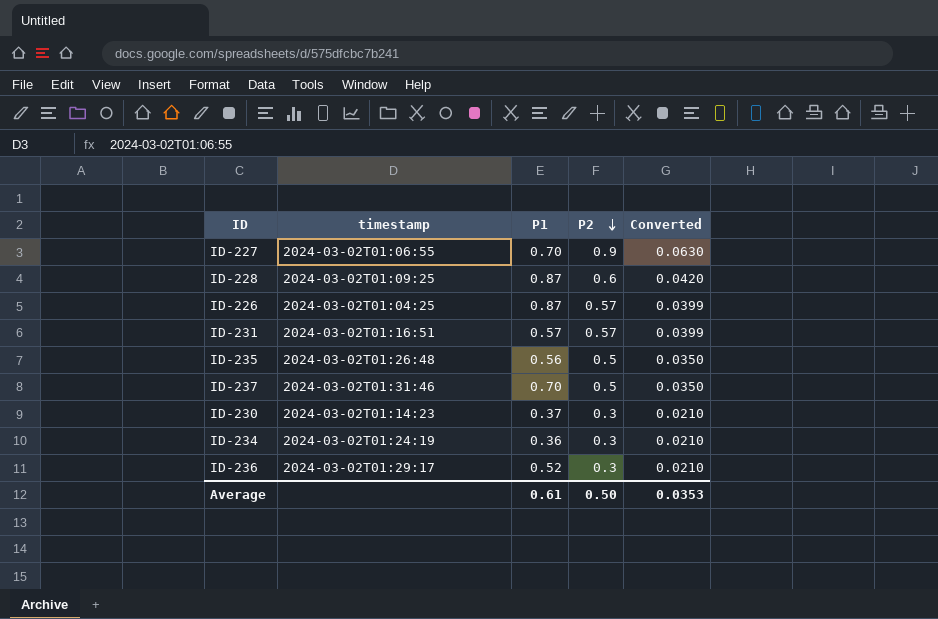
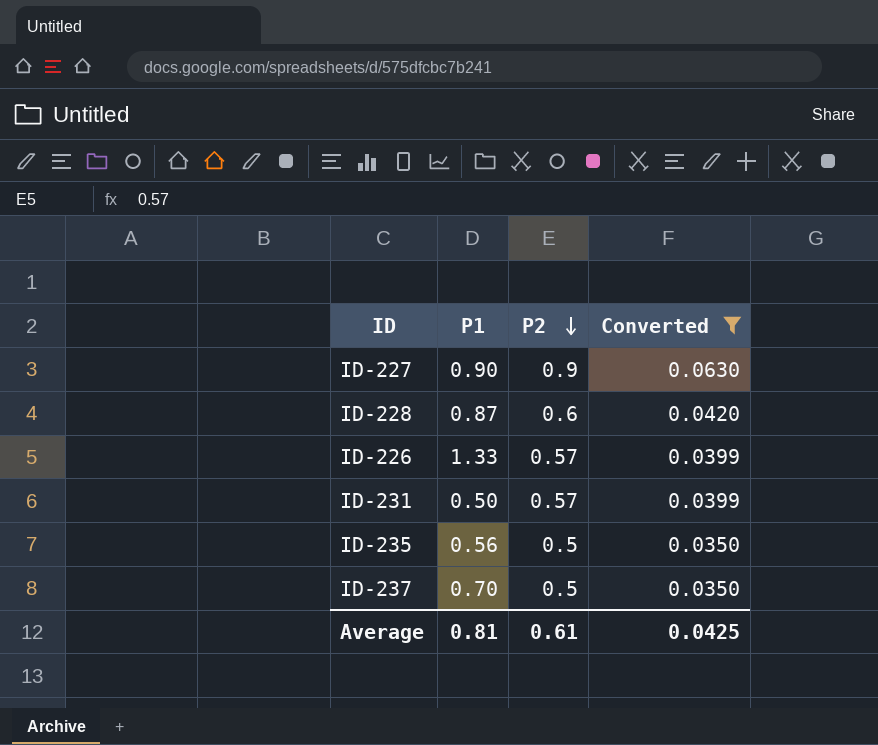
filter: none -> Converted != 0.0210
column timestamp | position: 2 -> none
ID-227 | P1: 0.70 -> 0.90
ID-226 | P1: 0.87 -> 1.33
ID-231 | P1: 0.57 -> 0.50
Average | P1: 0.61 -> 0.81
Average | P2: 0.50 -> 0.61
Average | Converted: 0.0353 -> 0.0425

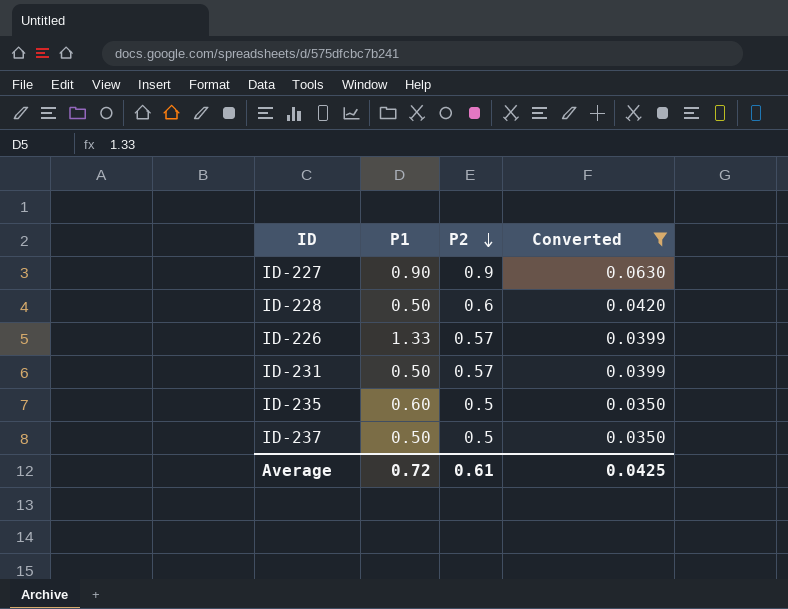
ID-228 | P1: 0.87 -> 0.50
ID-235 | P1: 0.56 -> 0.60
ID-237 | P1: 0.70 -> 0.50
Average | P1: 0.81 -> 0.72

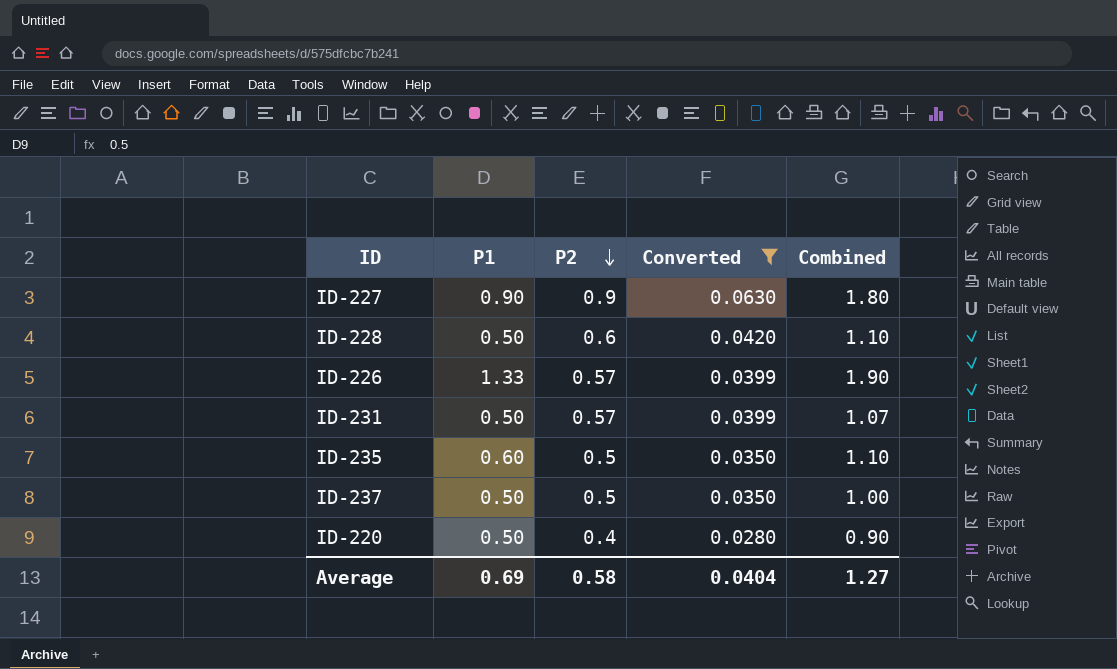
column Combined | formula: none -> [P1] + [P2]
row ID-220: none -> 0.50 | 0.4 | 0.0280 | 0.90
Average | P1: 0.72 -> 0.69
Average | P2: 0.61 -> 0.58
Average | Converted: 0.0425 -> 0.0404

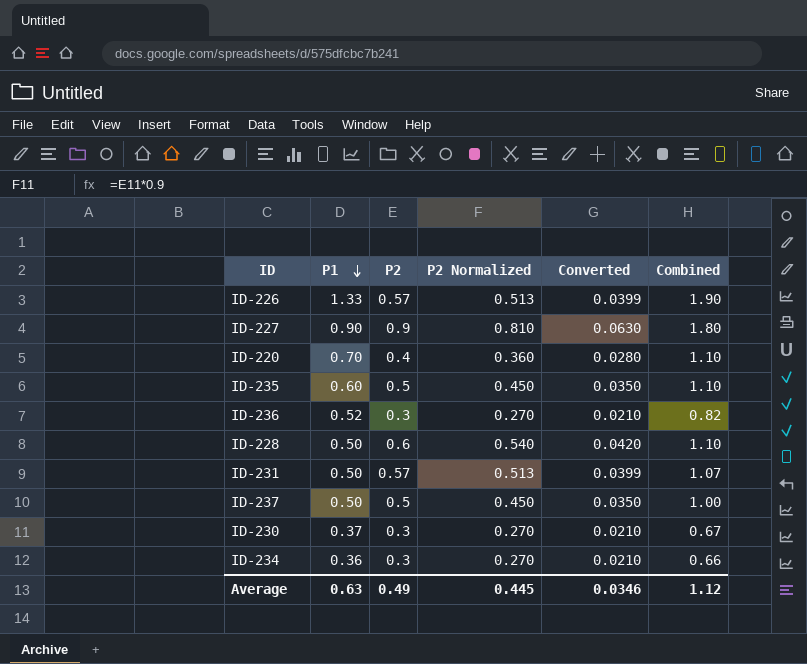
filter: Converted != 0.0210 -> none
row order: P2 descending -> P1 descending
column P2 Normalized | formula: none -> [P2] * 0.9
ID-220 | P1: 0.50 -> 0.70
ID-220 | Combined: 0.90 -> 1.10
Average | P1: 0.69 -> 0.63
Average | P2: 0.58 -> 0.49
Average | Converted: 0.0404 -> 0.0346
Average | Combined: 1.27 -> 1.12

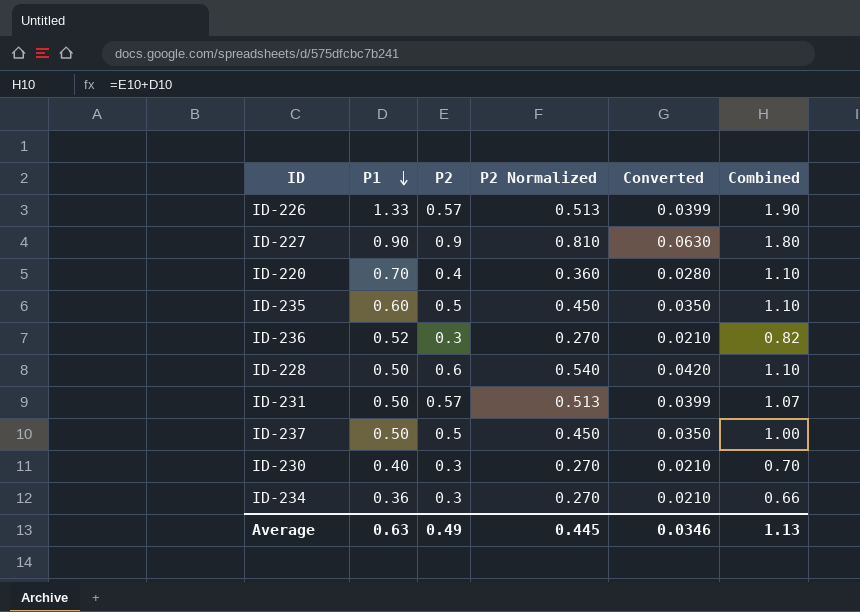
ID-230 | P1: 0.37 -> 0.40
ID-230 | Combined: 0.67 -> 0.70
Average | Combined: 1.12 -> 1.13

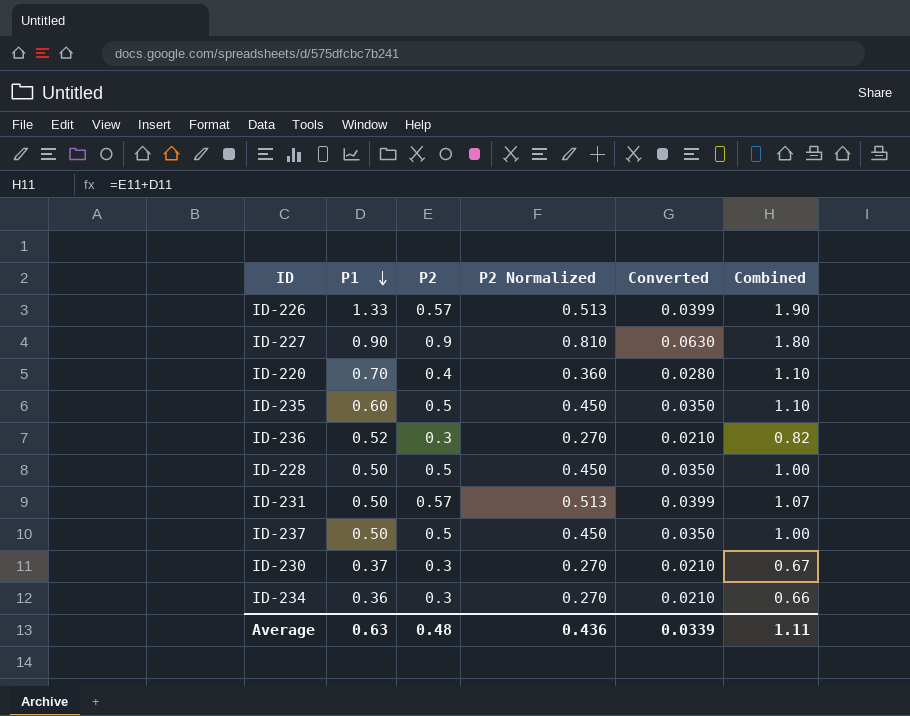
ID-228 | P2: 0.6 -> 0.5
ID-228 | P2 Normalized: 0.540 -> 0.450
ID-228 | Converted: 0.0420 -> 0.0350
ID-228 | Combined: 1.10 -> 1.00
ID-230 | P1: 0.40 -> 0.37
ID-230 | Combined: 0.70 -> 0.67
Average | P2: 0.49 -> 0.48
Average | P2 Normalized: 0.445 -> 0.436
Average | Converted: 0.0346 -> 0.0339
Average | Combined: 1.13 -> 1.11

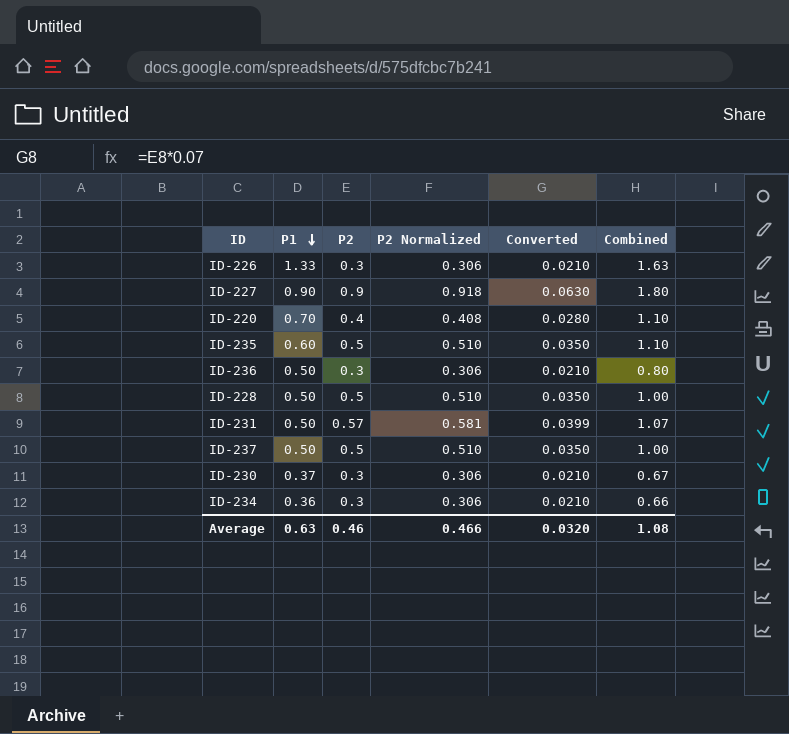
column P2 Normalized | formula: [P2] * 0.9 -> [P2] * 1.02
ID-226 | P2: 0.57 -> 0.3
ID-226 | Converted: 0.0399 -> 0.0210
ID-226 | Combined: 1.90 -> 1.63
ID-236 | P1: 0.52 -> 0.50
ID-236 | Combined: 0.82 -> 0.80
Average | P2: 0.48 -> 0.46
Average | P2 Normalized: 0.436 -> 0.466
Average | Converted: 0.0339 -> 0.0320
Average | Combined: 1.11 -> 1.08

